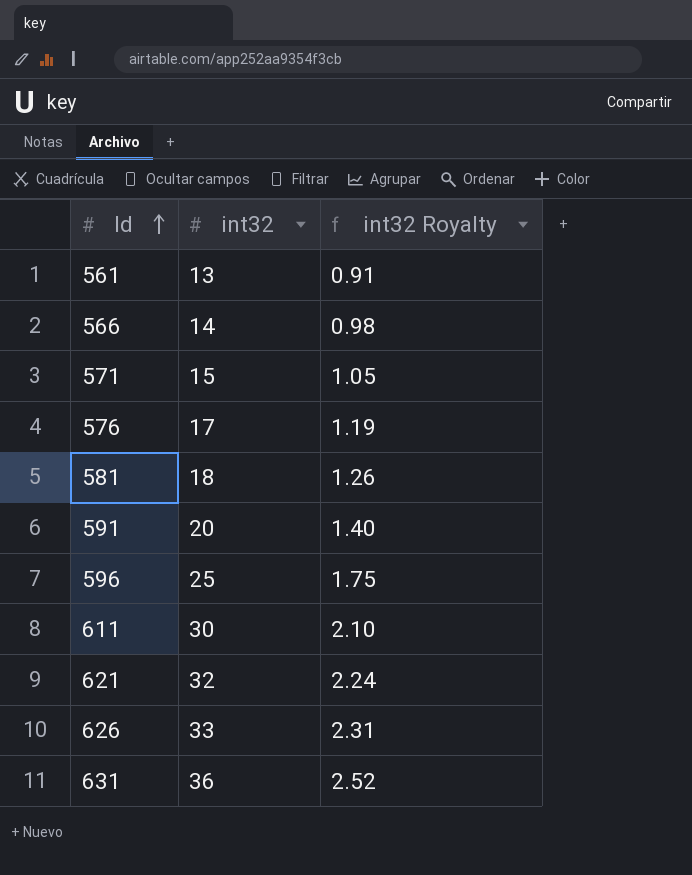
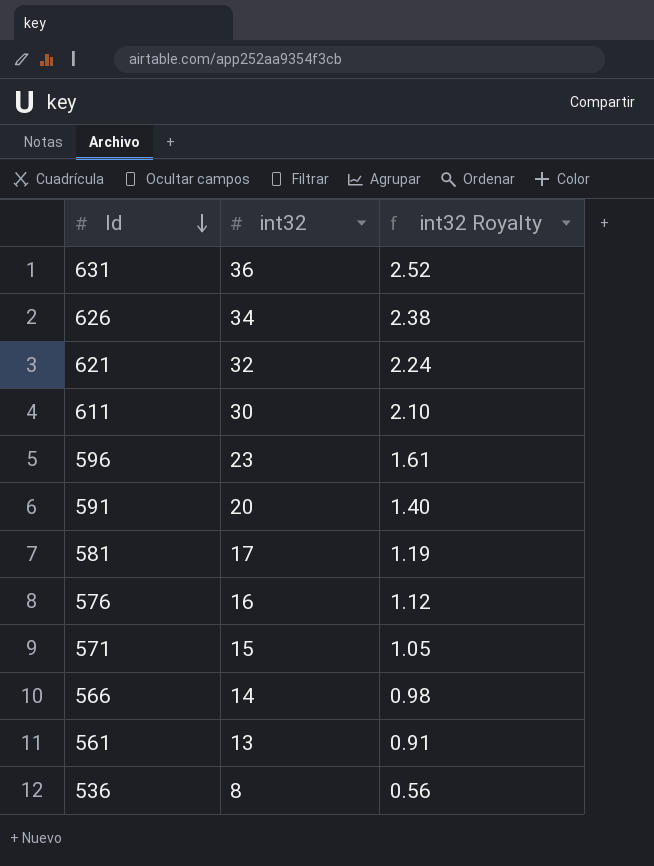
row order: Id ascending -> Id descending
626 | int32: 33 -> 34
626 | int32 Royalty: 2.31 -> 2.38
596 | int32: 25 -> 23
596 | int32 Royalty: 1.75 -> 1.61
581 | int32: 18 -> 17
581 | int32 Royalty: 1.26 -> 1.19
576 | int32: 17 -> 16
576 | int32 Royalty: 1.19 -> 1.12
row 536: none -> 8 | 0.56

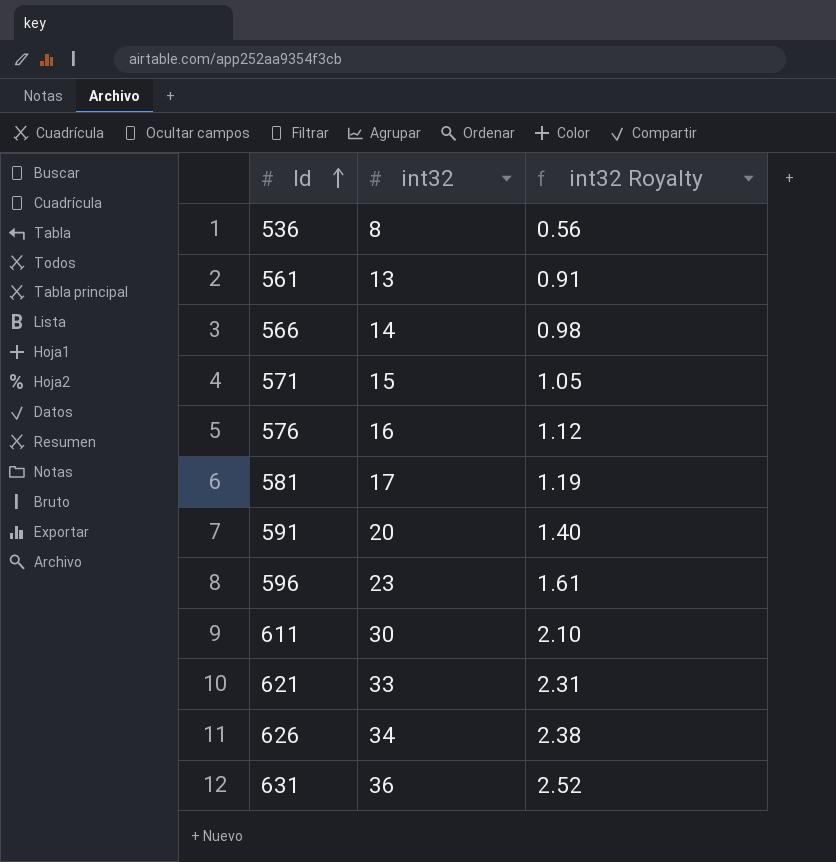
row order: Id descending -> Id ascending
621 | int32: 32 -> 33
621 | int32 Royalty: 2.24 -> 2.31

